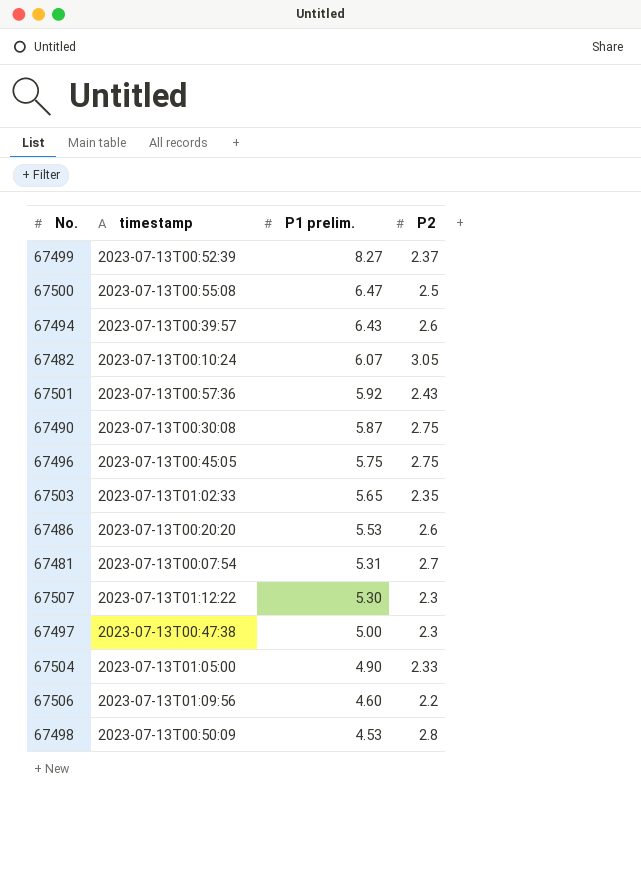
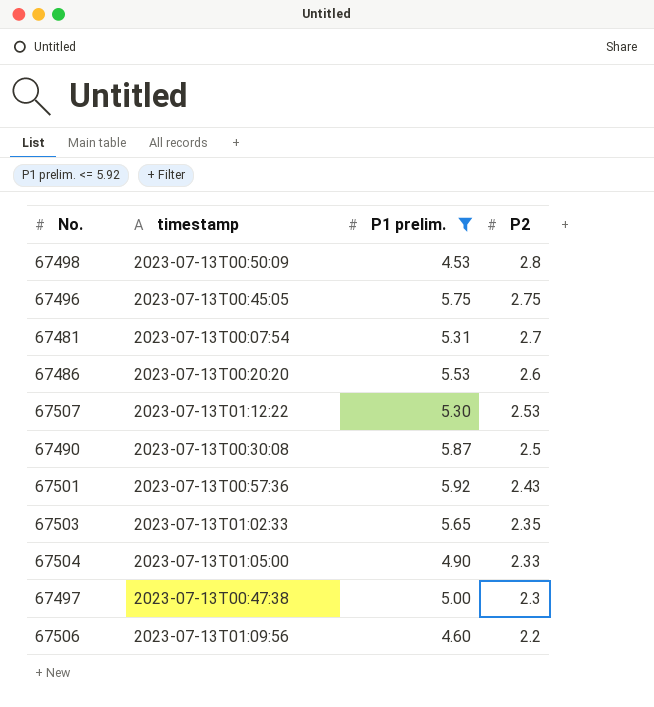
filter: none -> P1 prelim. <= 5.92
row order: P1 prelim. descending -> P2 descending
67507 | P2: 2.3 -> 2.53
67490 | P2: 2.75 -> 2.5

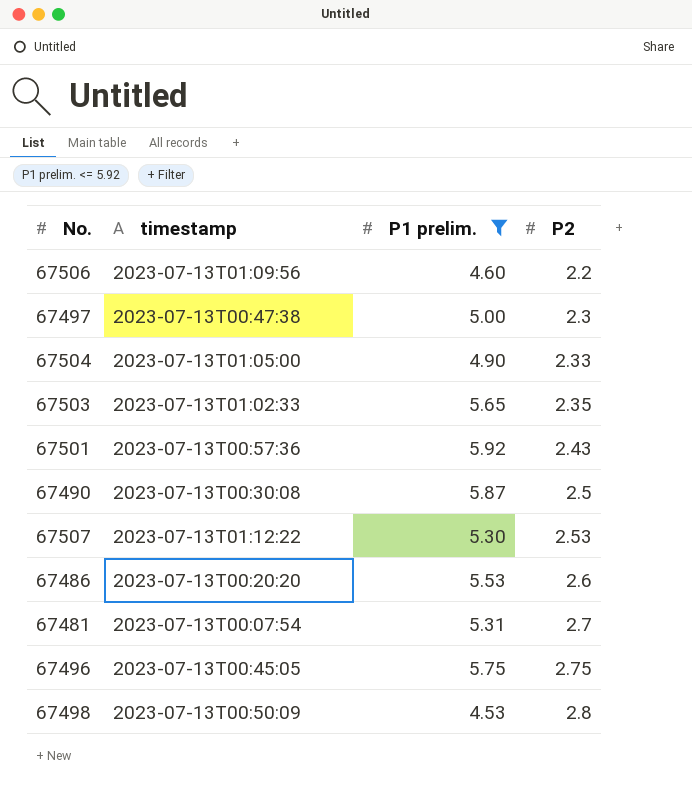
row order: P2 descending -> P2 ascending

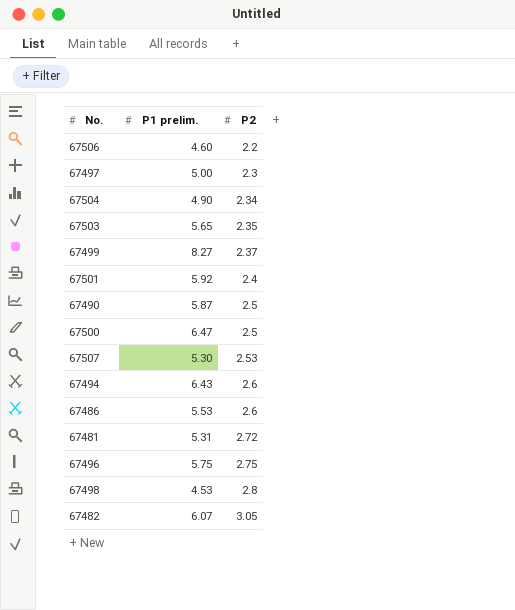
filter: P1 prelim. <= 5.92 -> none
column timestamp | position: 2 -> none
67504 | P2: 2.33 -> 2.34
67501 | P2: 2.43 -> 2.4
67481 | P2: 2.7 -> 2.72

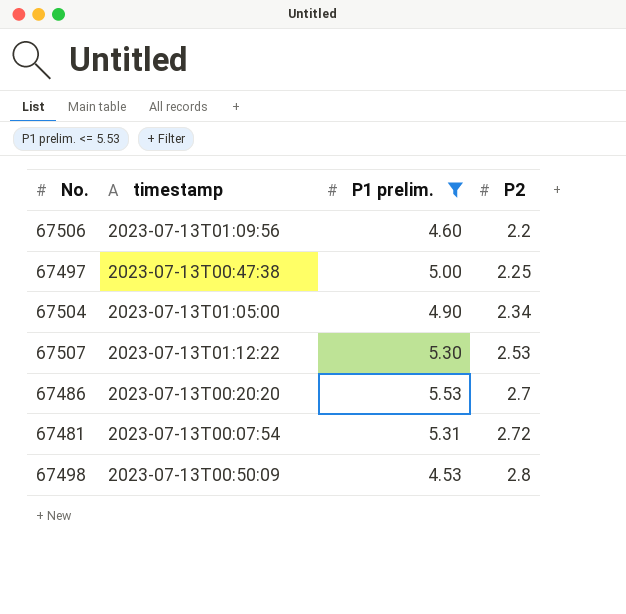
filter: none -> P1 prelim. <= 5.53
column timestamp | position: none -> 2
67497 | P2: 2.3 -> 2.25
67486 | P2: 2.6 -> 2.7

